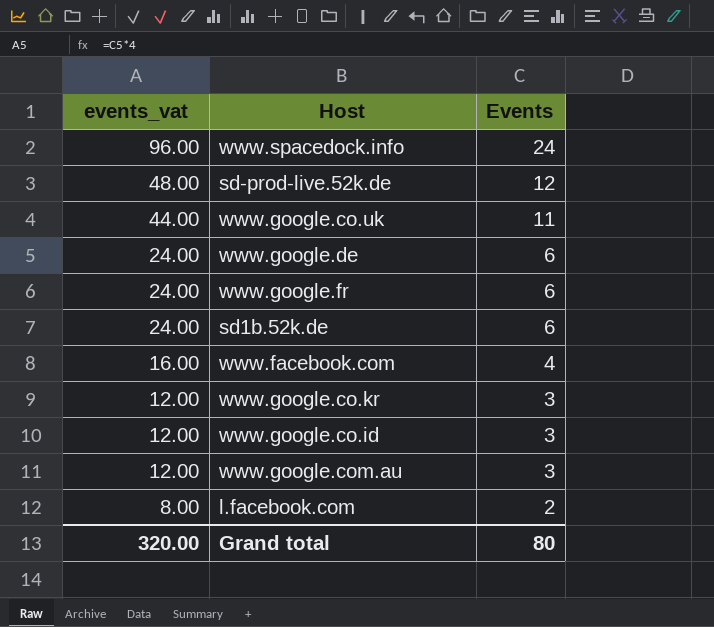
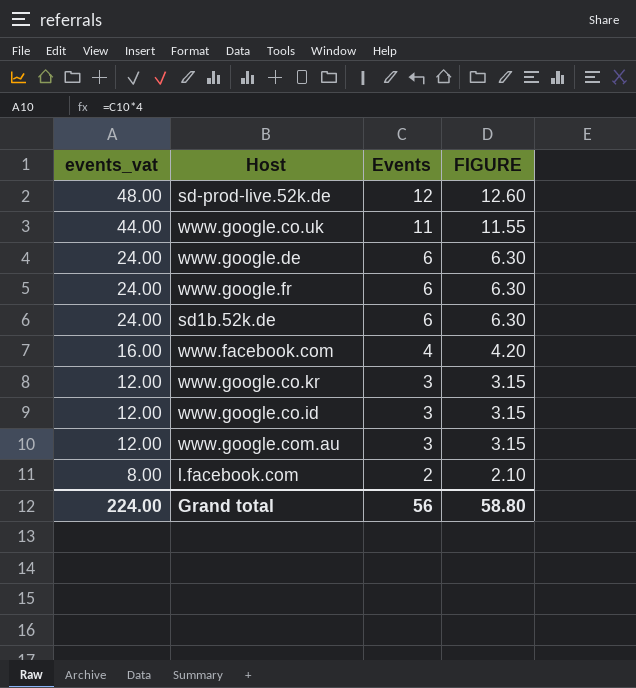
column FIGURE | formula: none -> [Events] * 1.05
row www.spacedock.info: 96.00 | 24 -> none
Grand total | events_vat: 320.00 -> 224.00
Grand total | Events: 80 -> 56

